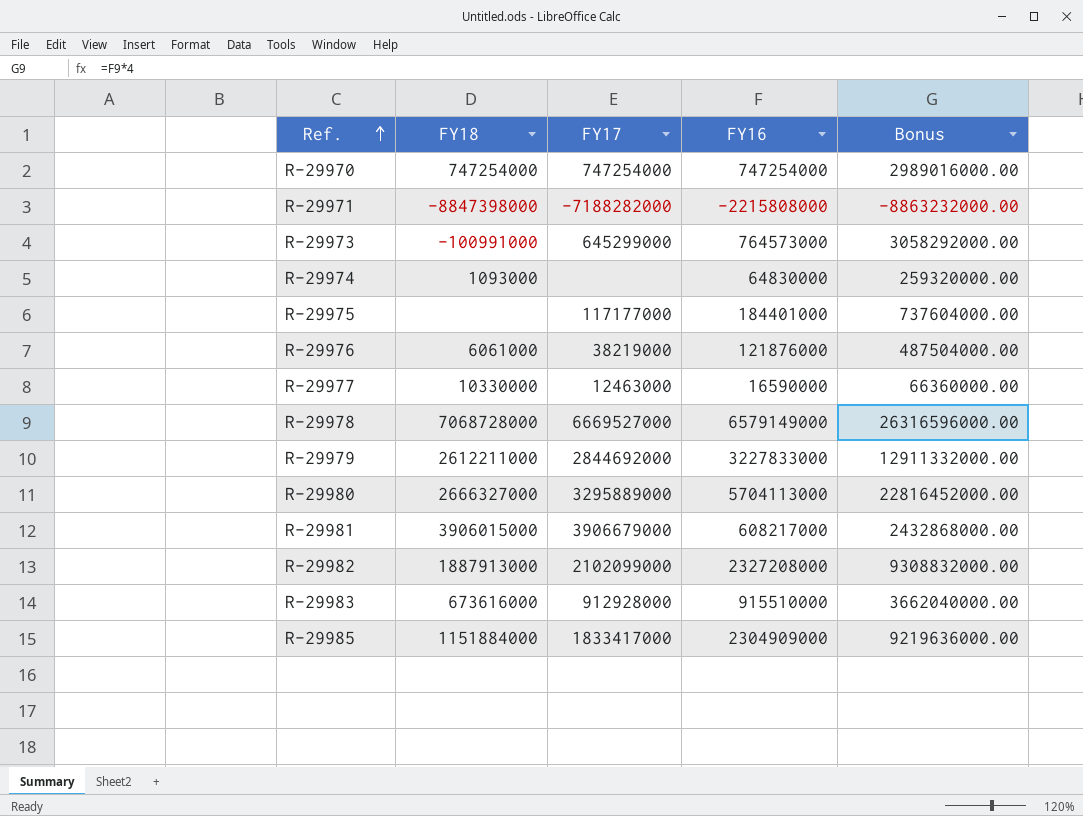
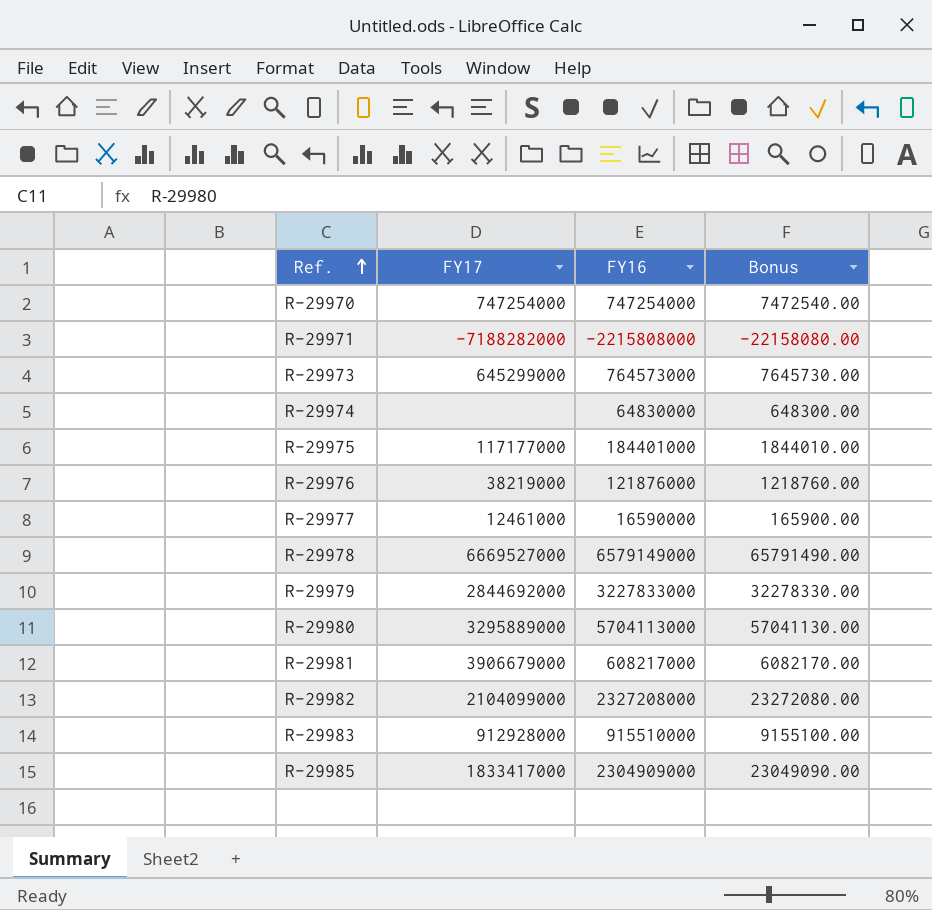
column FY18 | position: 2 -> none
column Bonus | formula: [FY16] * 4 -> [FY16] * 0.01
R-29977 | FY17: 12463000 -> 12461000
R-29982 | FY17: 2102099000 -> 2104099000

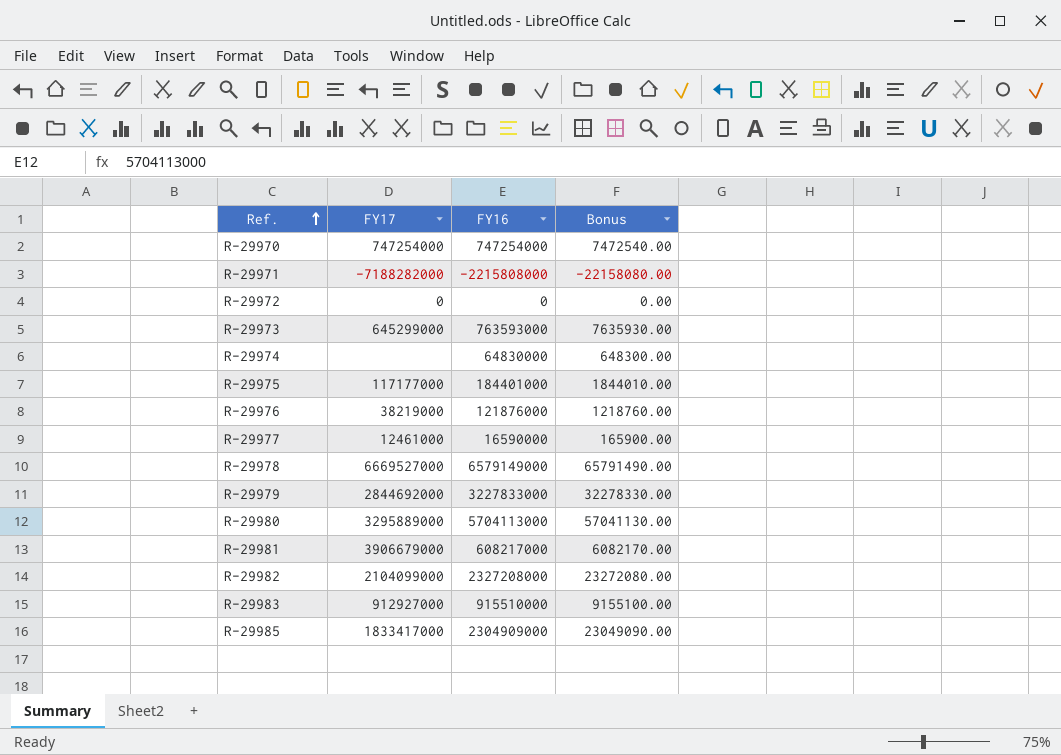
row R-29972: none -> 0 | 0 | 0.00
R-29973 | FY16: 764573000 -> 763593000
R-29973 | Bonus: 7645730.00 -> 7635930.00
R-29983 | FY17: 912928000 -> 912927000

